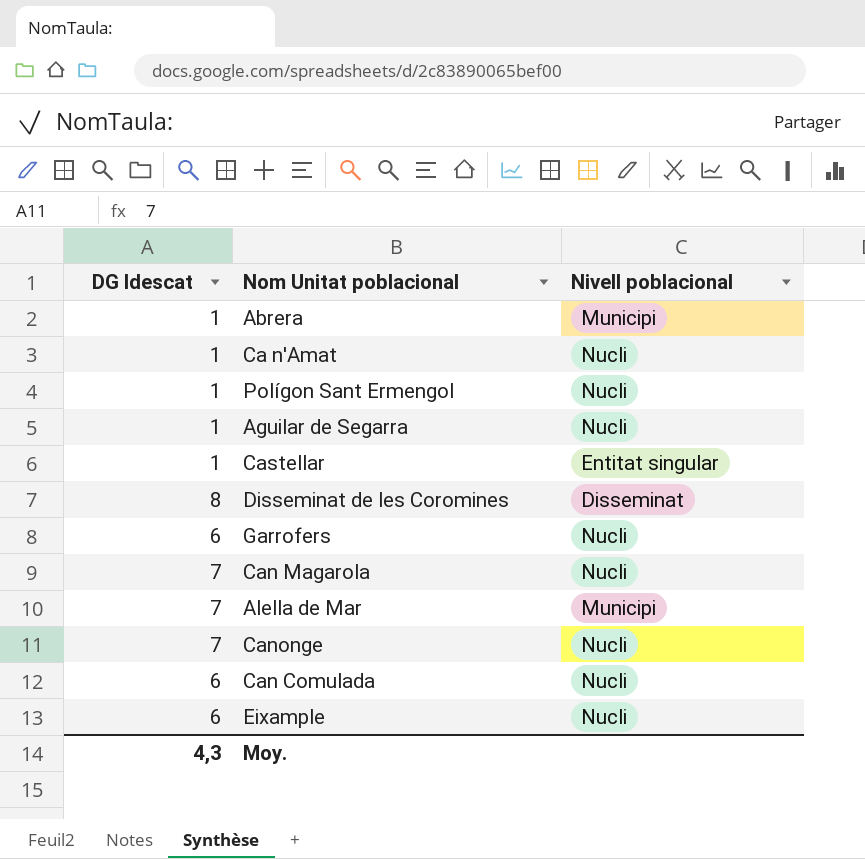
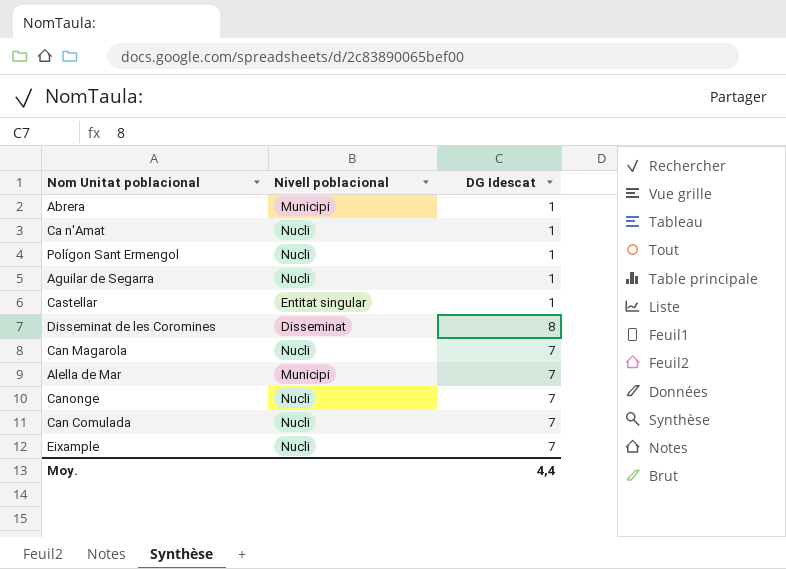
column DG Idescat | position: 1 -> 3
row Garrofers: 6 | Nucli -> none
Can Comulada | DG Idescat: 6 -> 7
Eixample | DG Idescat: 6 -> 7
Moy. | DG Idescat: 4,3 -> 4,4

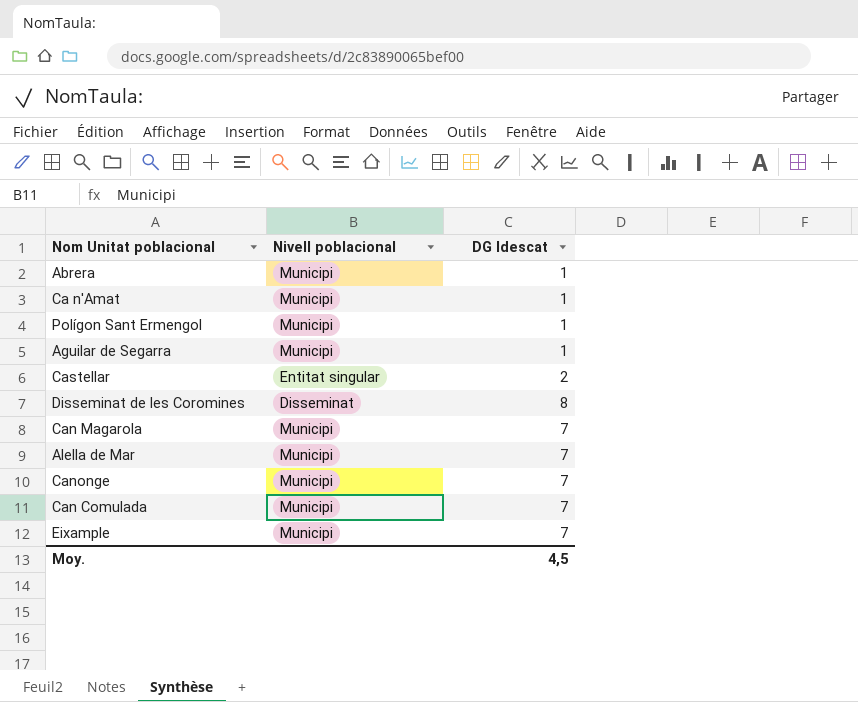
Ca n'Amat | Nivell poblacional: Nucli -> Municipi
Polígon Sant Ermengol | Nivell poblacional: Nucli -> Municipi
Aguilar de Segarra | Nivell poblacional: Nucli -> Municipi
Castellar | DG Idescat: 1 -> 2
Can Magarola | Nivell poblacional: Nucli -> Municipi
Canonge | Nivell poblacional: Nucli -> Municipi
Can Comulada | Nivell poblacional: Nucli -> Municipi
Eixample | Nivell poblacional: Nucli -> Municipi
Moy. | DG Idescat: 4,4 -> 4,5

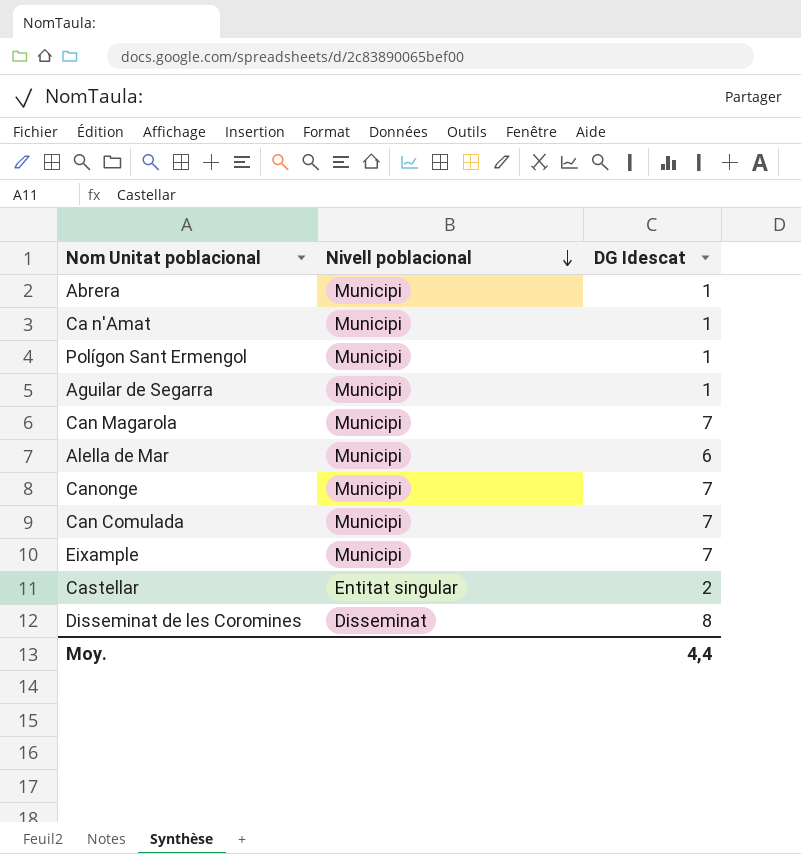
row order: none -> Nivell poblacional descending
Alella de Mar | DG Idescat: 7 -> 6
Moy. | DG Idescat: 4,5 -> 4,4

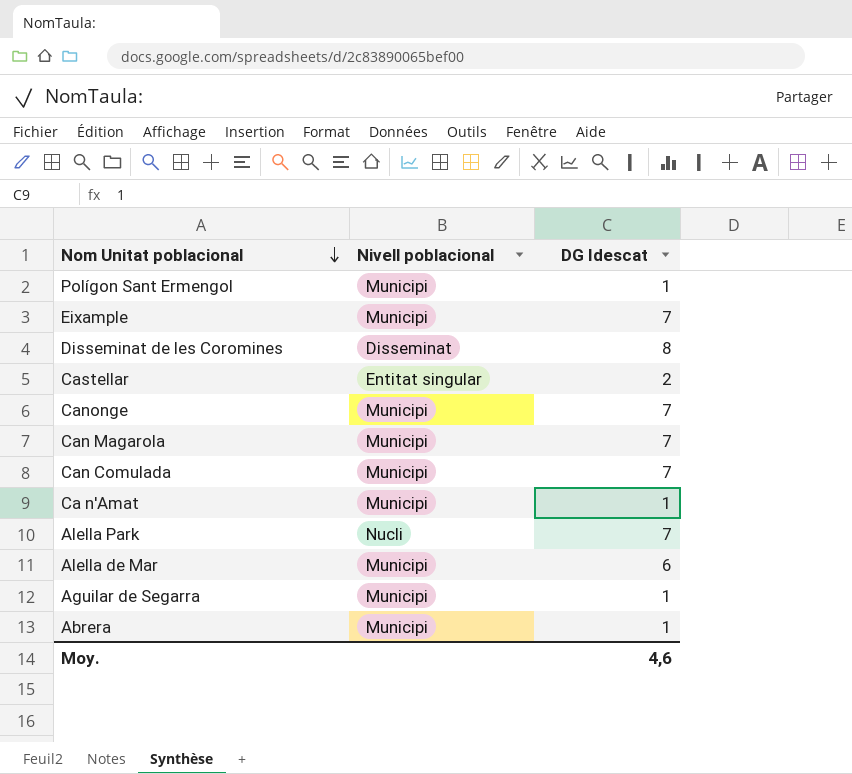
row order: Nivell poblacional descending -> Nom Unitat poblacional descending
row Alella Park: none -> Nucli | 7
Moy. | DG Idescat: 4,4 -> 4,6

